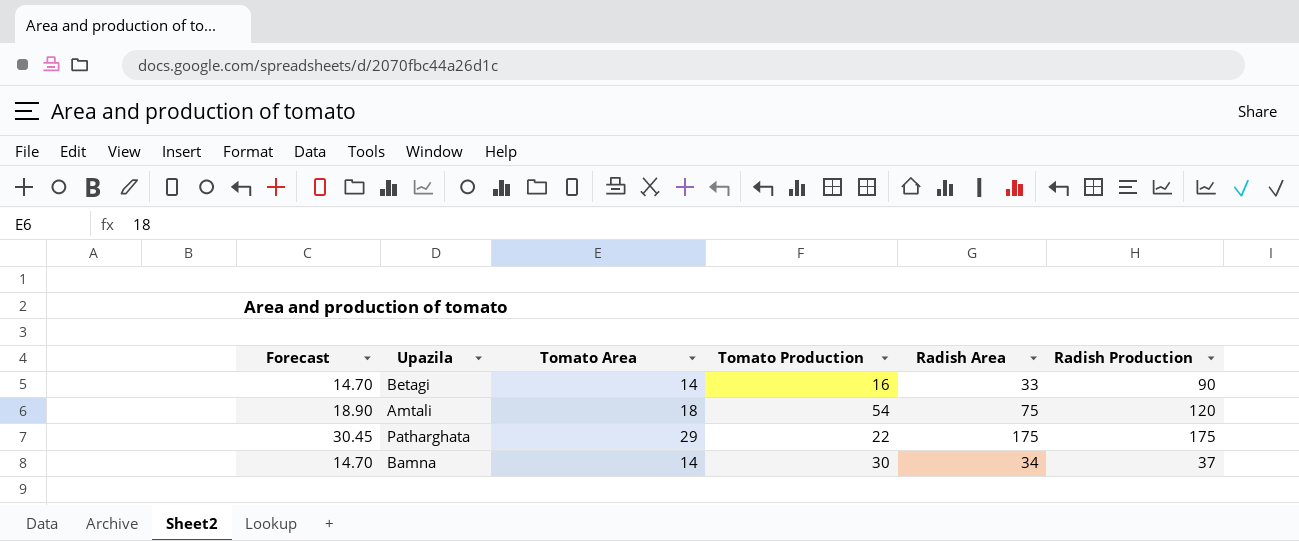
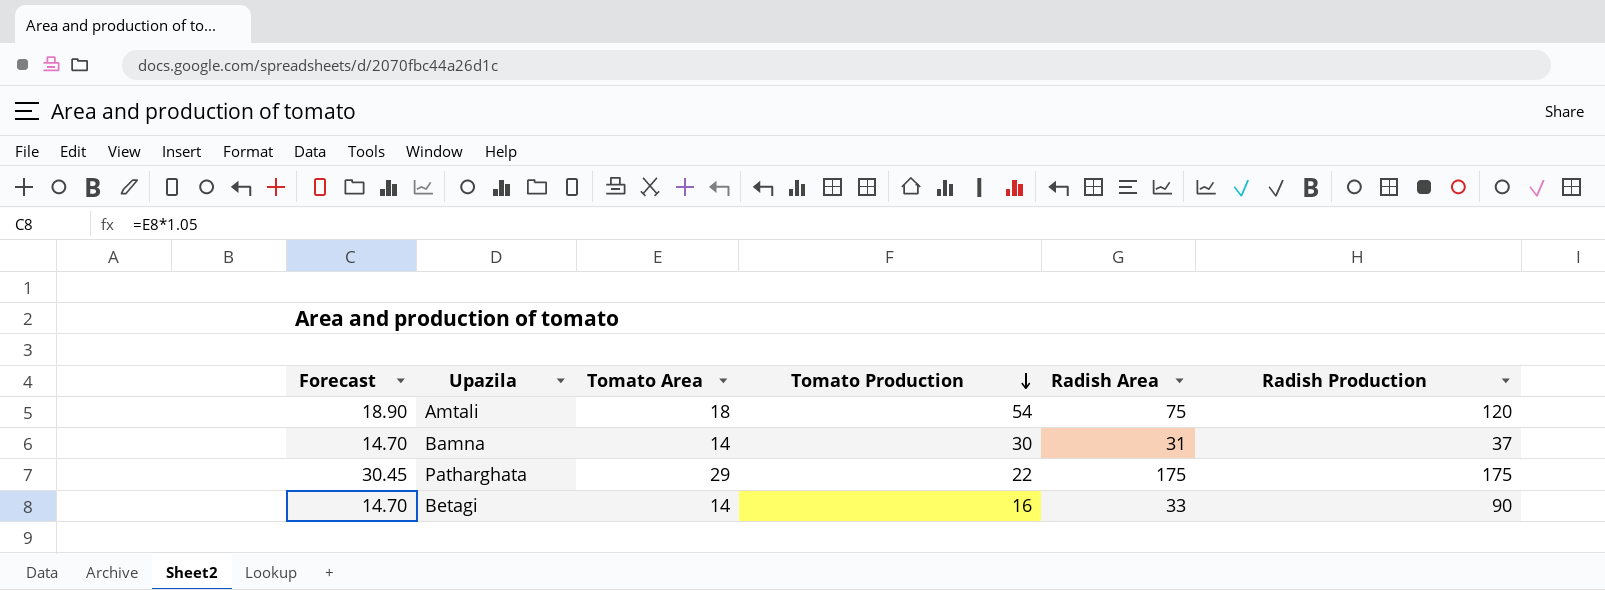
row order: none -> Tomato Production descending
Bamna | Radish Area: 34 -> 31

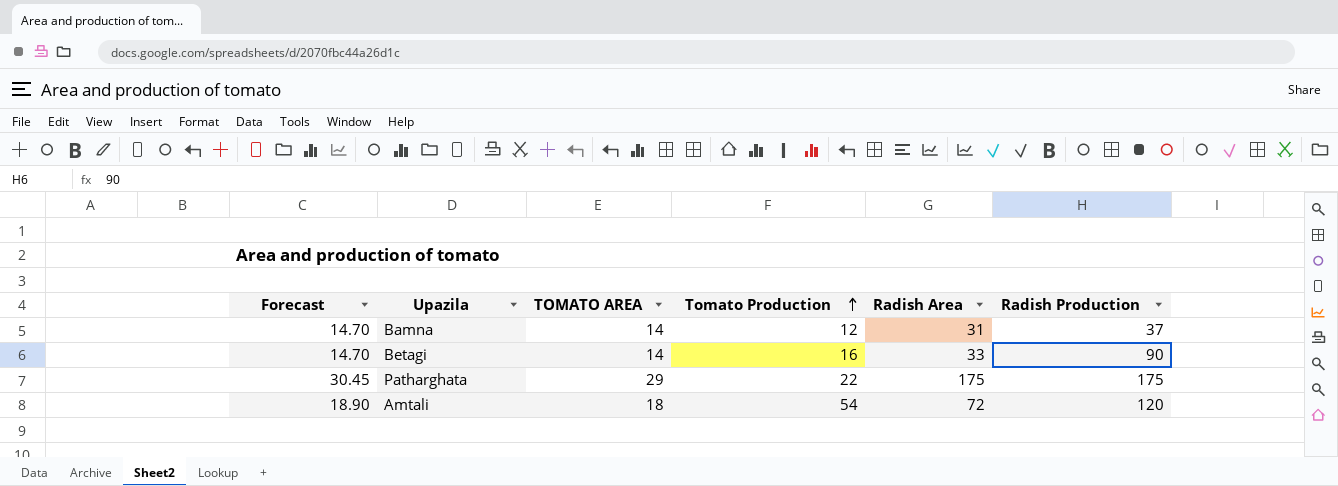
row order: Tomato Production descending -> Tomato Production ascending
column name: Tomato Area -> TOMATO AREA
Bamna | Tomato Production: 30 -> 12
Amtali | Radish Area: 75 -> 72

